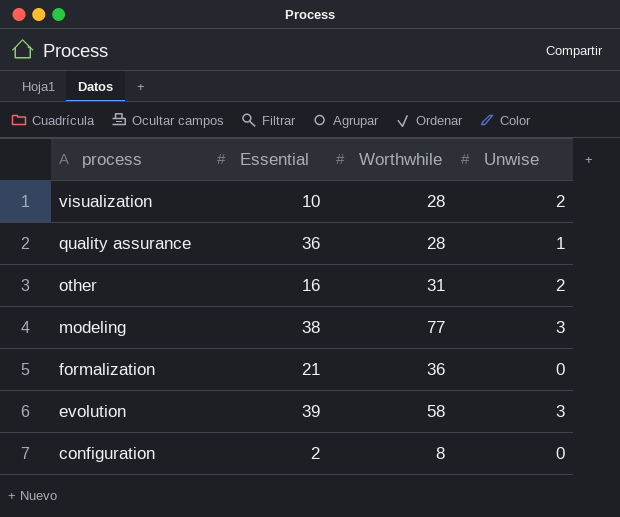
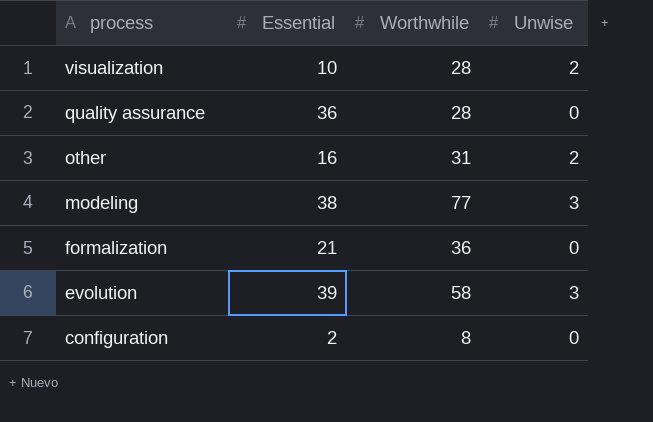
quality assurance | Unwise: 1 -> 0

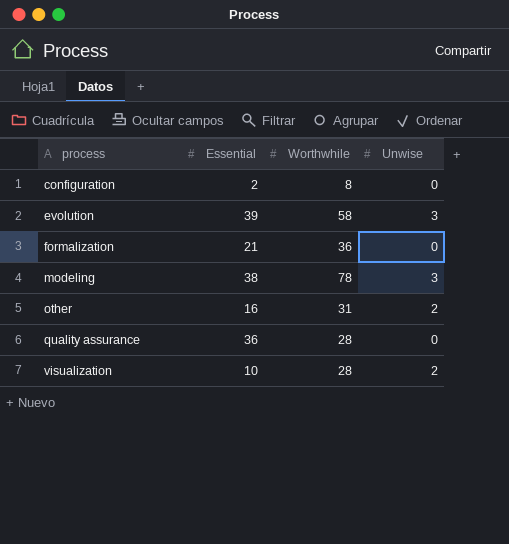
row order: process descending -> process ascending
modeling | Worthwhile: 77 -> 78

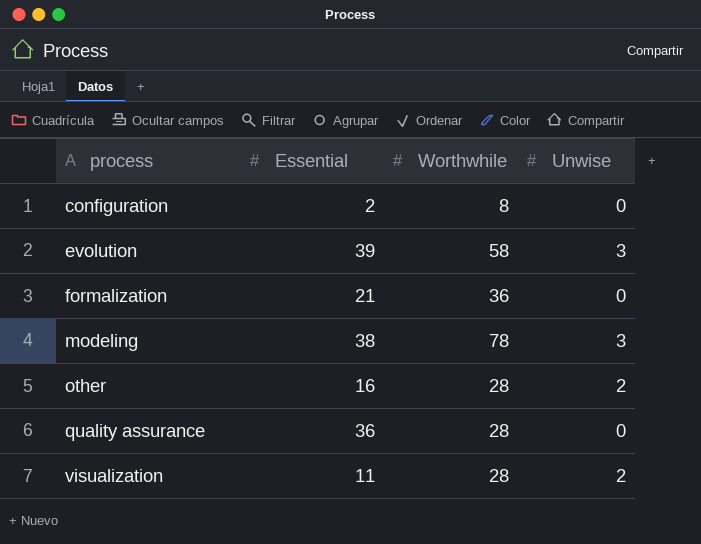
other | Worthwhile: 31 -> 28
visualization | Essential: 10 -> 11

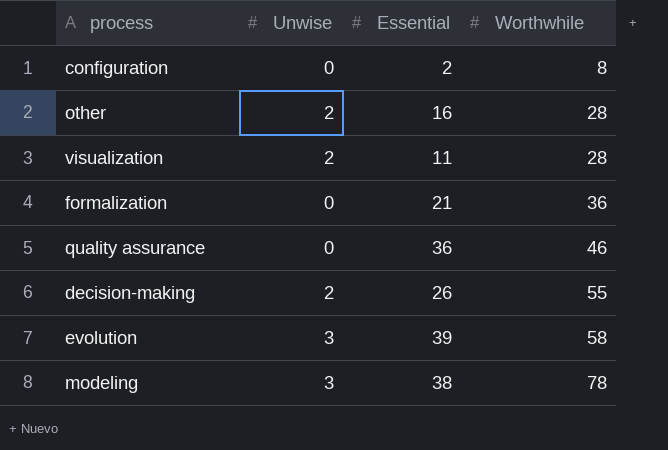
row order: process ascending -> Worthwhile ascending
column Unwise | position: 4 -> 2
quality assurance | Worthwhile: 28 -> 46
row decision-making: none -> 2 | 26 | 55

